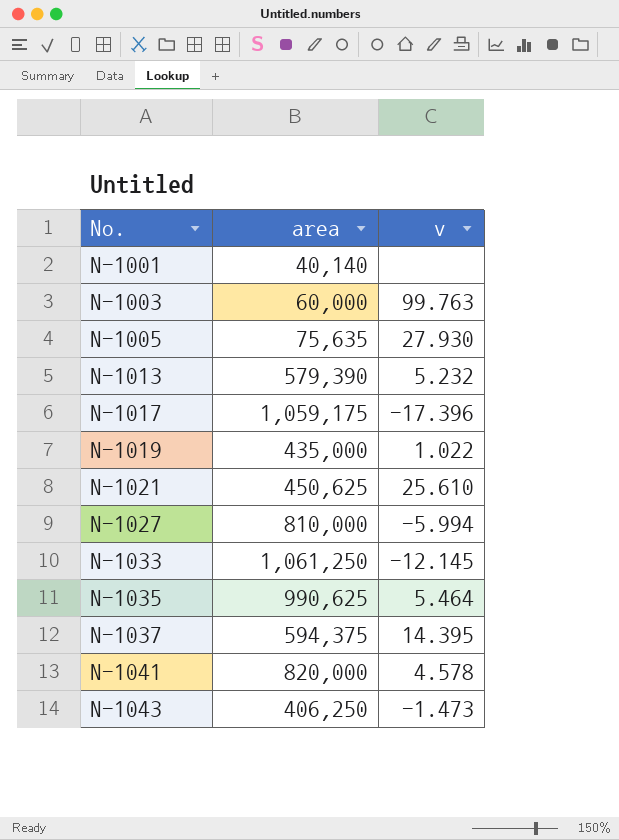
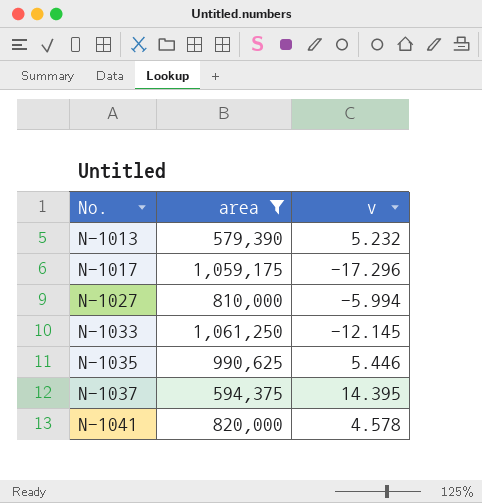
filter: none -> area >= 579,390
N-1017 | v: -17.396 -> -17.296
N-1035 | v: 5.464 -> 5.446

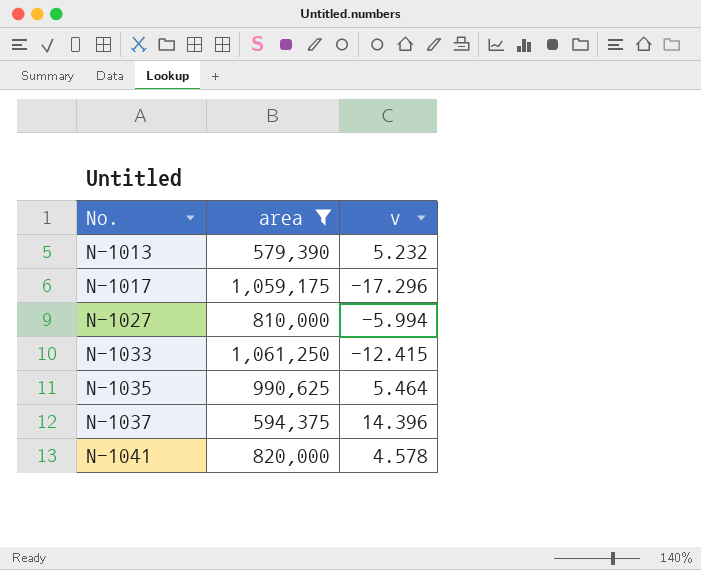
N-1033 | v: -12.145 -> -12.415
N-1035 | v: 5.446 -> 5.464
N-1037 | v: 14.395 -> 14.396

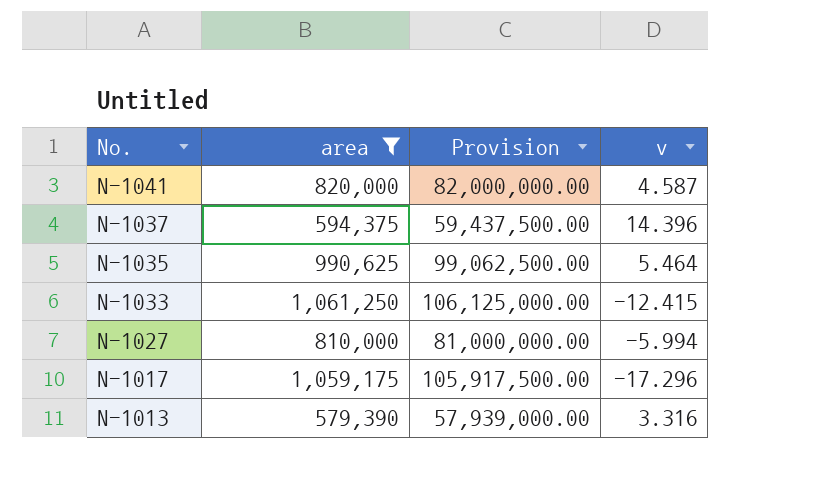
row order: No. ascending -> No. descending
column Provision | formula: none -> [area] * 100
N-1041 | v: 4.578 -> 4.587
N-1013 | v: 5.232 -> 3.316

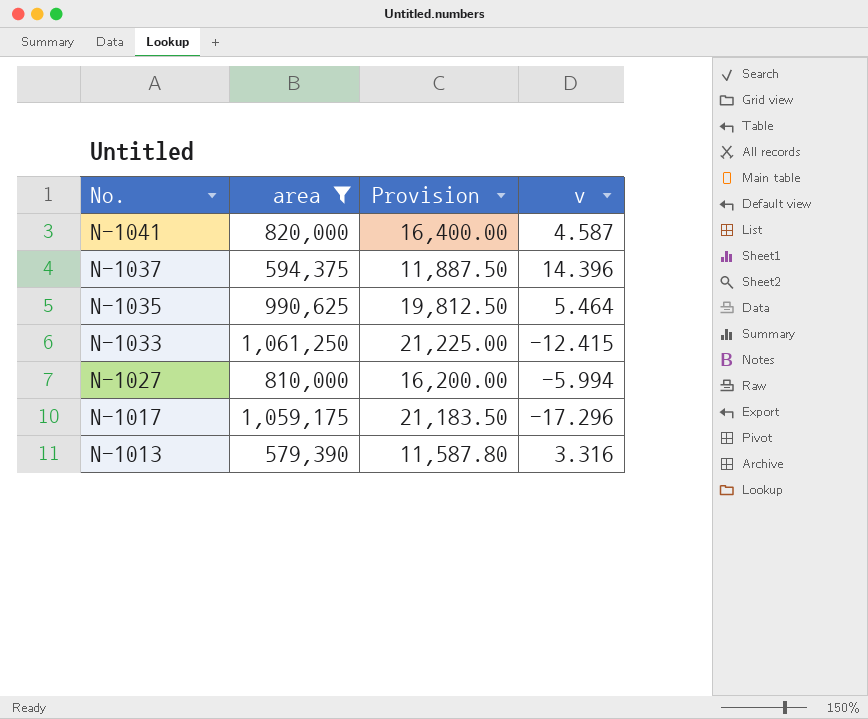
column Provision | formula: [area] * 100 -> [area] * 0.02

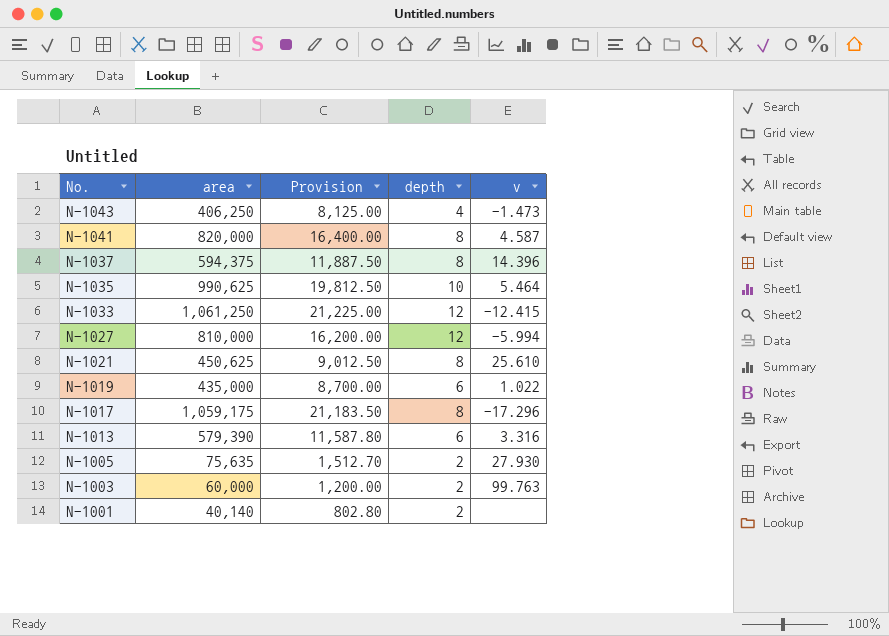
filter: area >= 579,390 -> none
column depth | position: none -> 4

